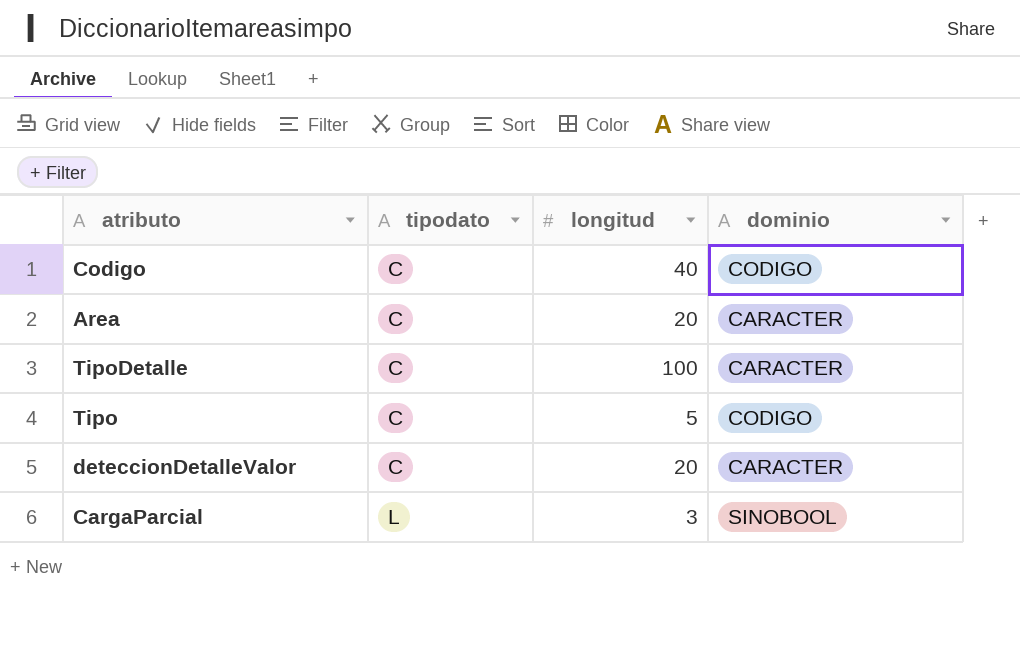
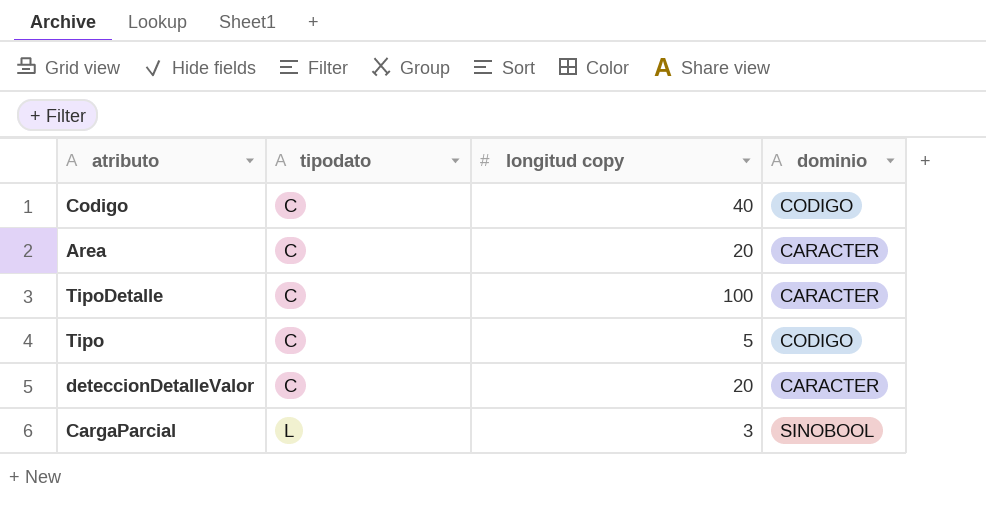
column name: longitud -> longitud copy

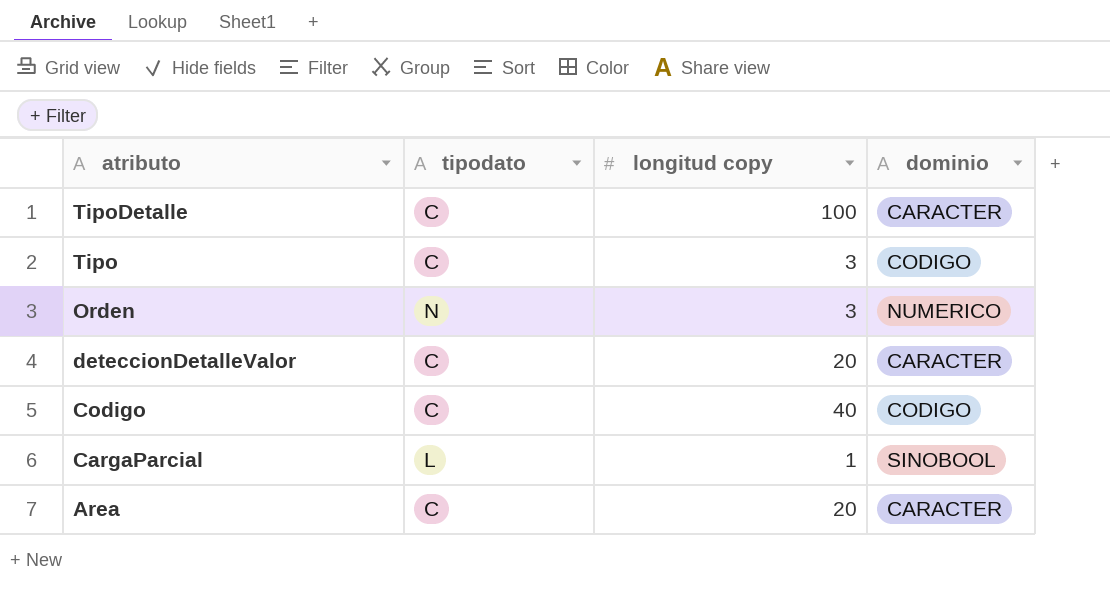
row order: tipodato ascending -> atributo descending
Tipo | longitud copy: 5 -> 3
row Orden: none -> N | 3 | NUMERICO
CargaParcial | longitud copy: 3 -> 1

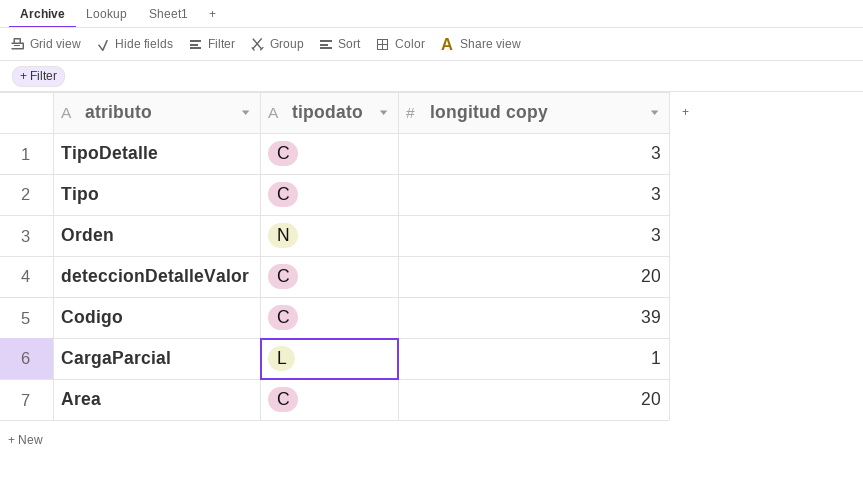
column dominio | position: 4 -> none
TipoDetalle | longitud copy: 100 -> 3
Codigo | longitud copy: 40 -> 39

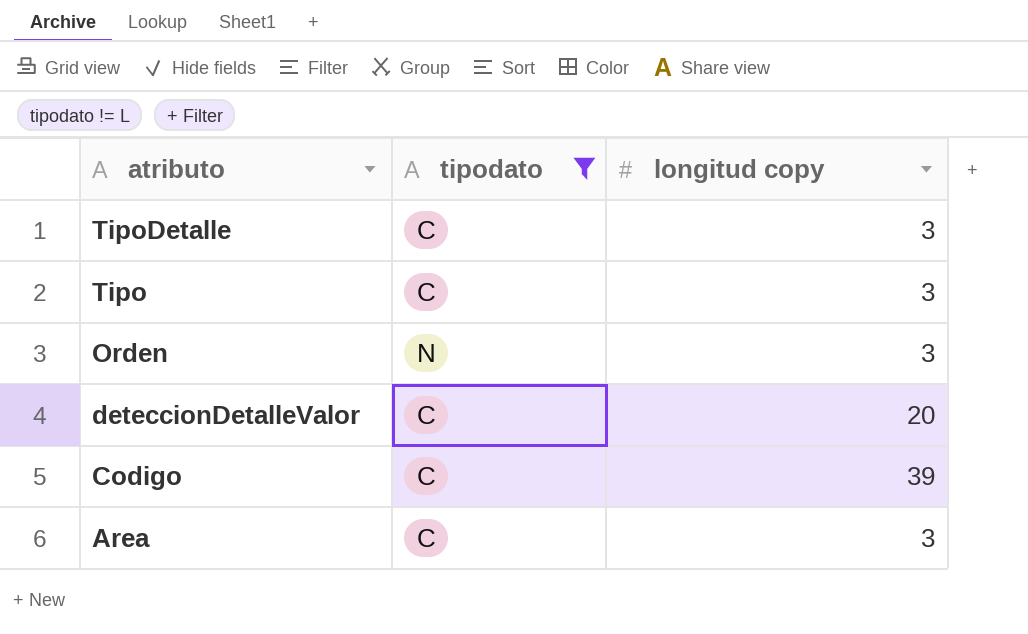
filter: none -> tipodato != L
Area | longitud copy: 20 -> 3

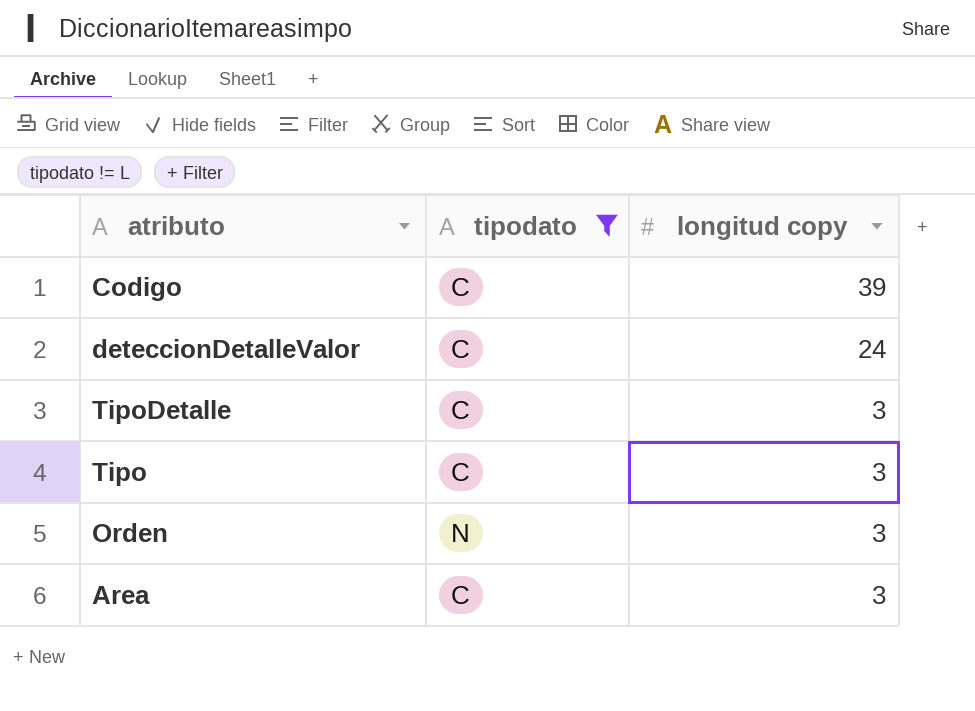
row order: atributo descending -> longitud copy descending
deteccionDetalleValor | longitud copy: 20 -> 24

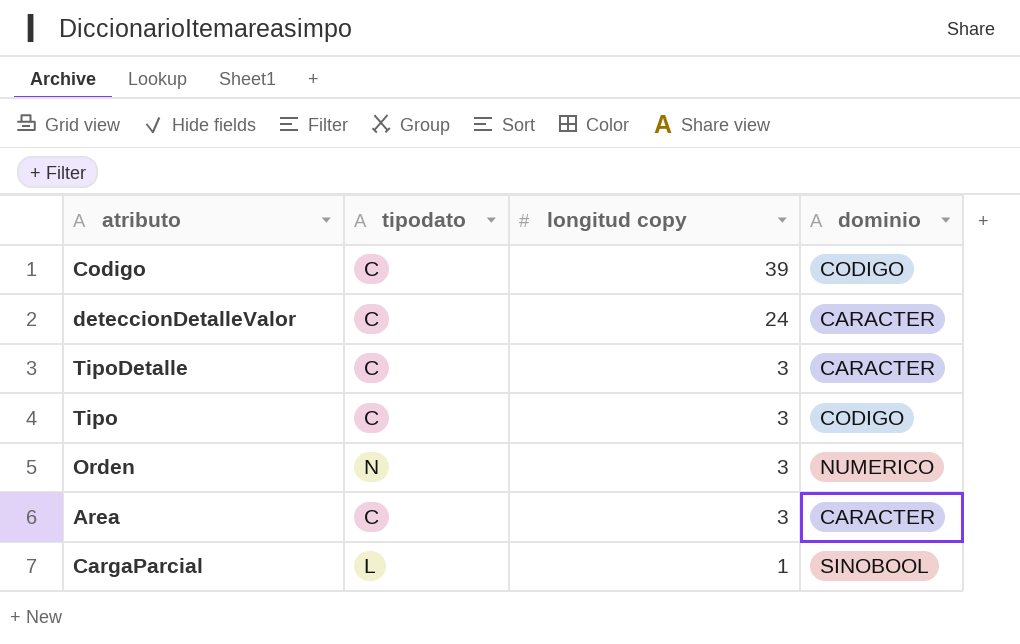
filter: tipodato != L -> none
column dominio | position: none -> 4

